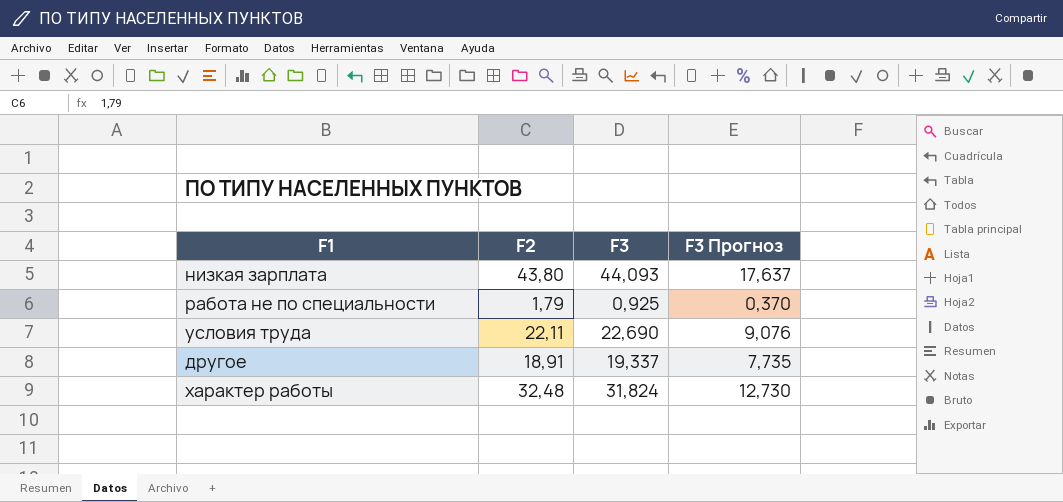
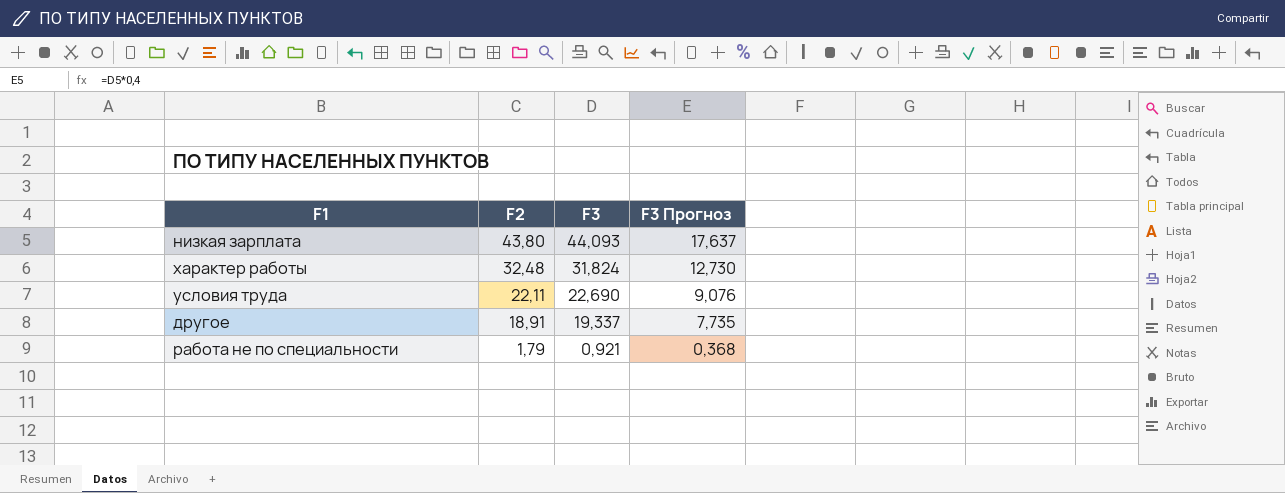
row order: none -> F2 descending
работа не по специальности | F3: 0,925 -> 0,921
работа не по специальности | F3 Прогноз: 0,370 -> 0,368

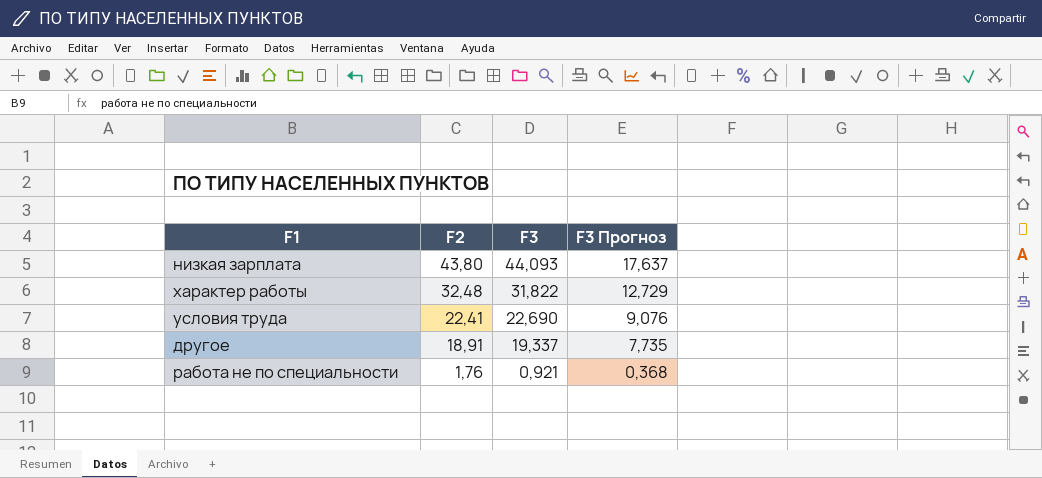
характер работы | F3: 31,824 -> 31,822
характер работы | F3 Прогноз: 12,730 -> 12,729
условия труда | F2: 22,11 -> 22,41
работа не по специальности | F2: 1,79 -> 1,76

